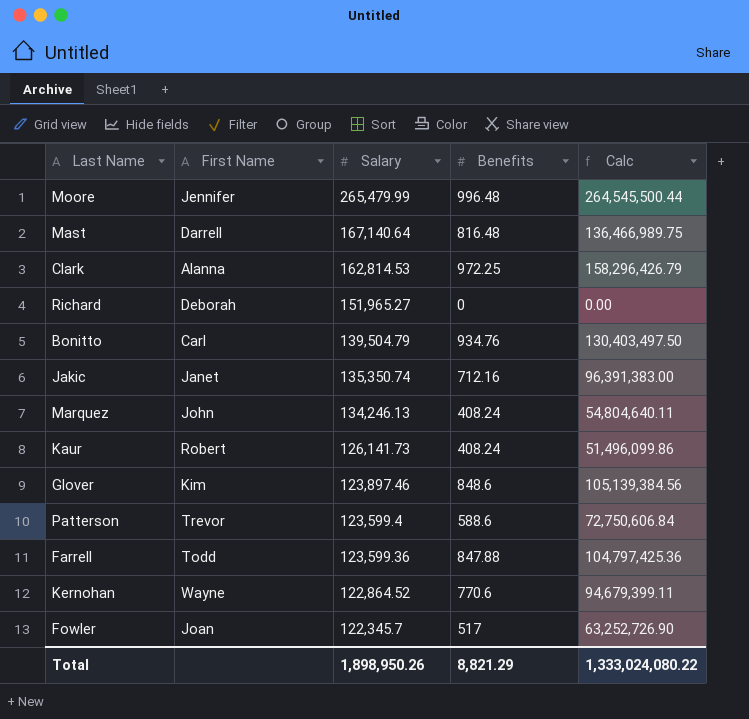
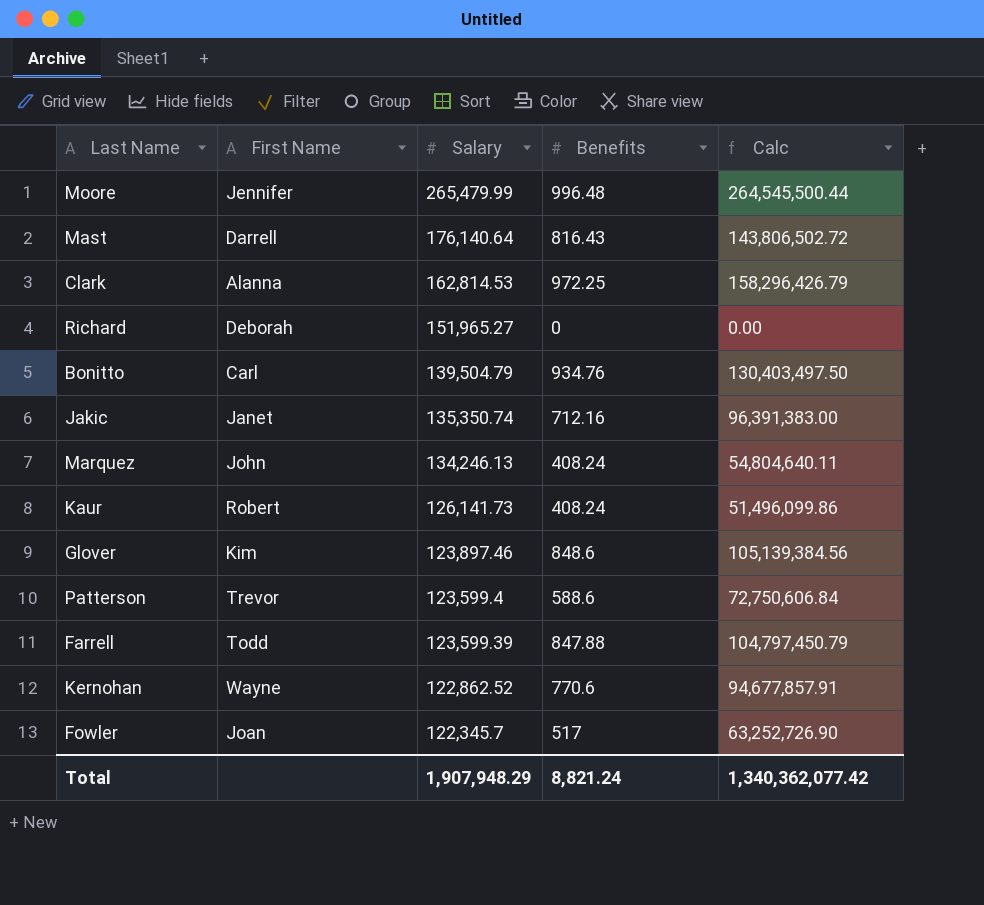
Mast | Salary: 167,140.64 -> 176,140.64
Mast | Benefits: 816.48 -> 816.43
Mast | Calc: 136,466,989.75 -> 143,806,502.72
Farrell | Salary: 123,599.36 -> 123,599.39
Farrell | Calc: 104,797,425.36 -> 104,797,450.79
Kernohan | Salary: 122,864.52 -> 122,862.52
Kernohan | Calc: 94,679,399.11 -> 94,677,857.91
Total | Salary: 1,898,950.26 -> 1,907,948.29
Total | Benefits: 8,821.29 -> 8,821.24
Total | Calc: 1,333,024,080.22 -> 1,340,362,077.42

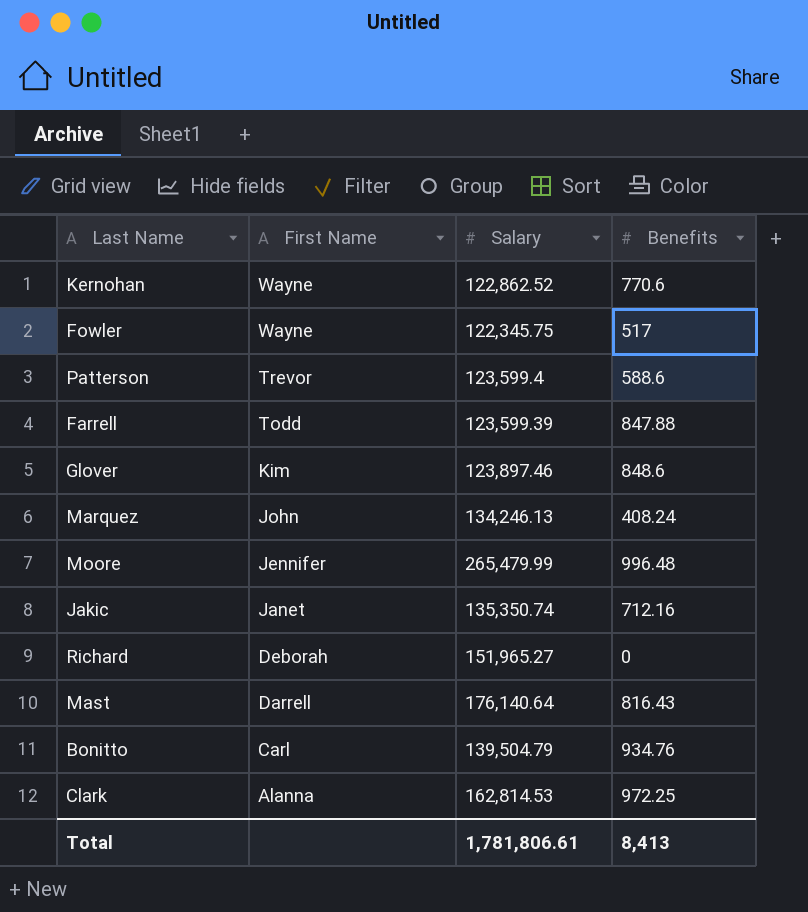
row order: Salary descending -> First Name descending
column Calc | formula: [Salary] * [Benefits] -> none
row Kaur: Robert | 126,141.73 | 408.24 | 51,496,099.86 -> none
Fowler | First Name: Joan -> Wayne
Fowler | Salary: 122,345.7 -> 122,345.75
Total | Salary: 1,907,948.29 -> 1,781,806.61
Total | Benefits: 8,821.24 -> 8,413

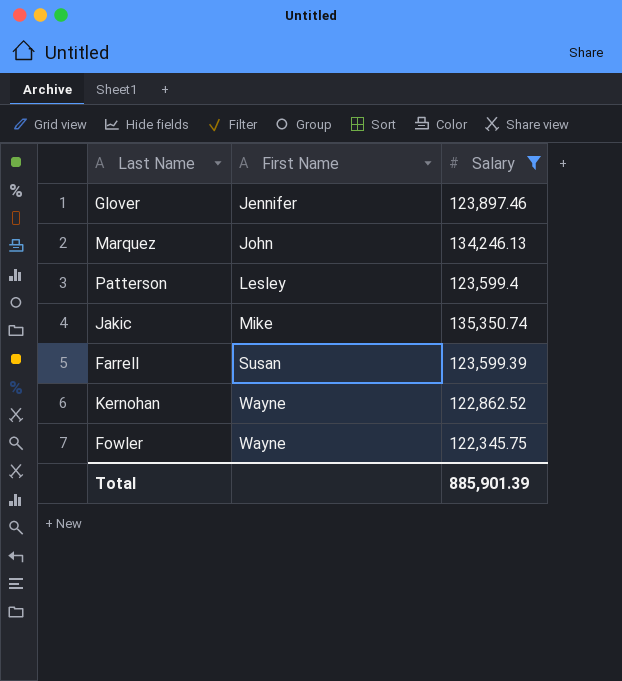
filter: none -> Salary <= 135,350.74
row order: First Name descending -> First Name ascending
column Benefits | position: 4 -> none
Glover | First Name: Kim -> Jennifer
Patterson | First Name: Trevor -> Lesley
Jakic | First Name: Janet -> Mike
Farrell | First Name: Todd -> Susan
Total | Salary: 1,781,806.61 -> 885,901.39

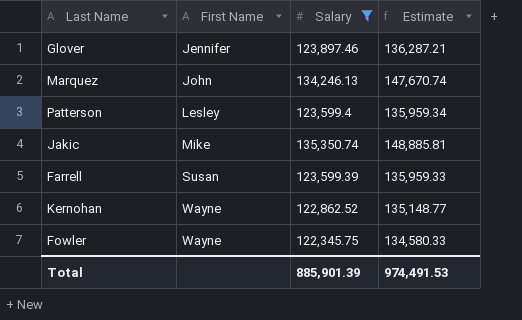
column Estimate | formula: none -> [Salary] * 1.1

